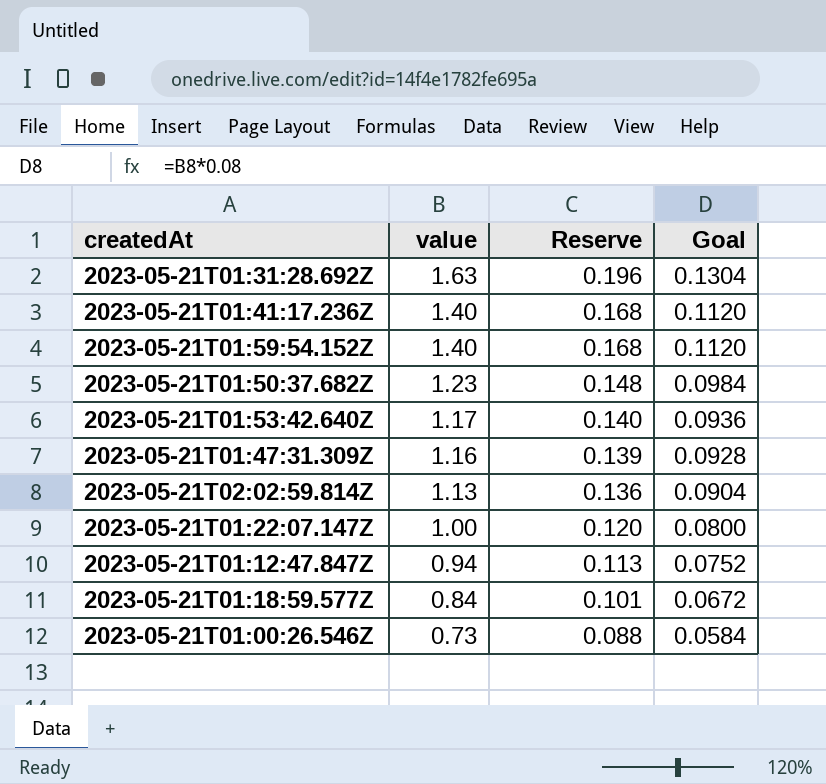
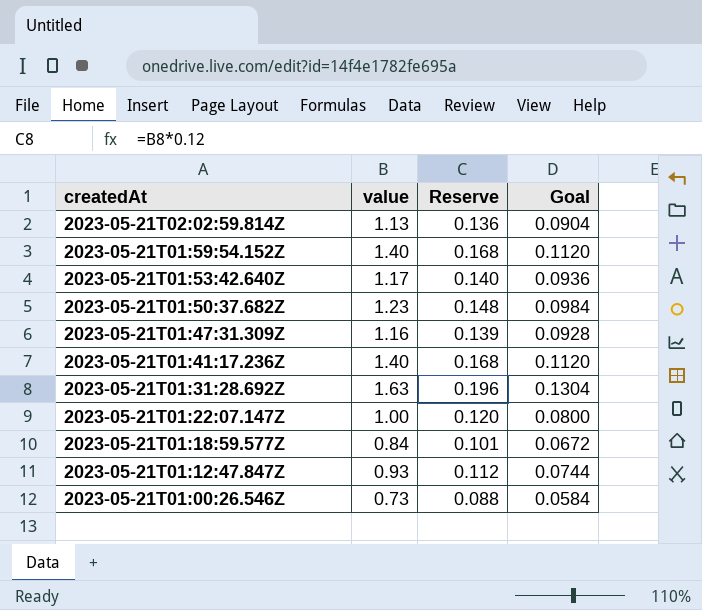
row order: value descending -> createdAt descending
2023-05-21T01:12:47.847Z | value: 0.94 -> 0.93
2023-05-21T01:12:47.847Z | Reserve: 0.113 -> 0.112
2023-05-21T01:12:47.847Z | Goal: 0.0752 -> 0.0744

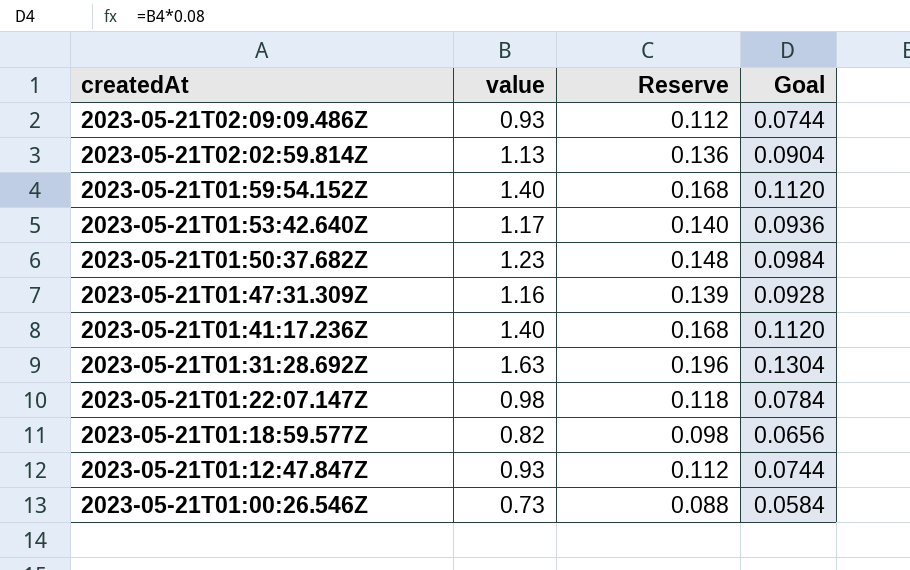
row 2023-05-21T02:09:09.486Z: none -> 0.93 | 0.112 | 0.0744
2023-05-21T01:22:07.147Z | value: 1.00 -> 0.98
2023-05-21T01:22:07.147Z | Reserve: 0.120 -> 0.118
2023-05-21T01:22:07.147Z | Goal: 0.0800 -> 0.0784
2023-05-21T01:18:59.577Z | value: 0.84 -> 0.82
2023-05-21T01:18:59.577Z | Reserve: 0.101 -> 0.098
2023-05-21T01:18:59.577Z | Goal: 0.0672 -> 0.0656

